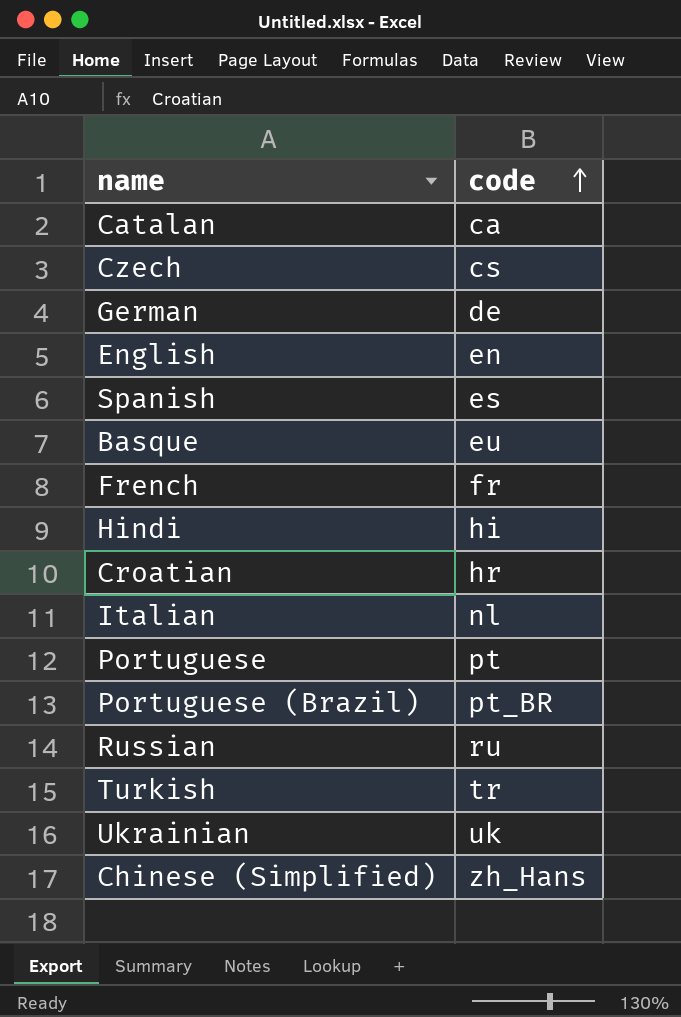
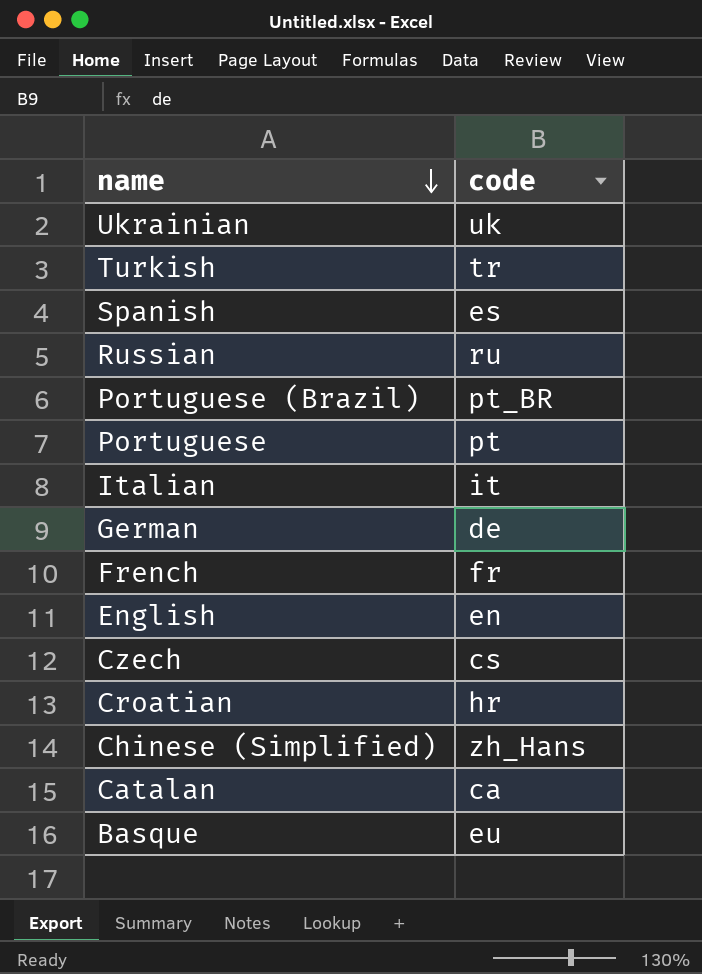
row order: code ascending -> name descending
row Hindi: hi -> none
Italian | code: nl -> it

